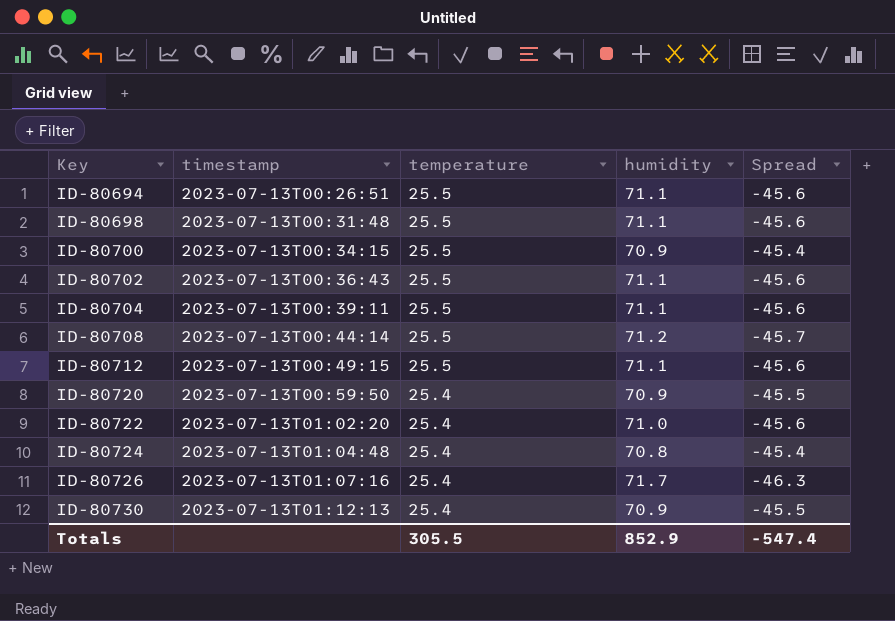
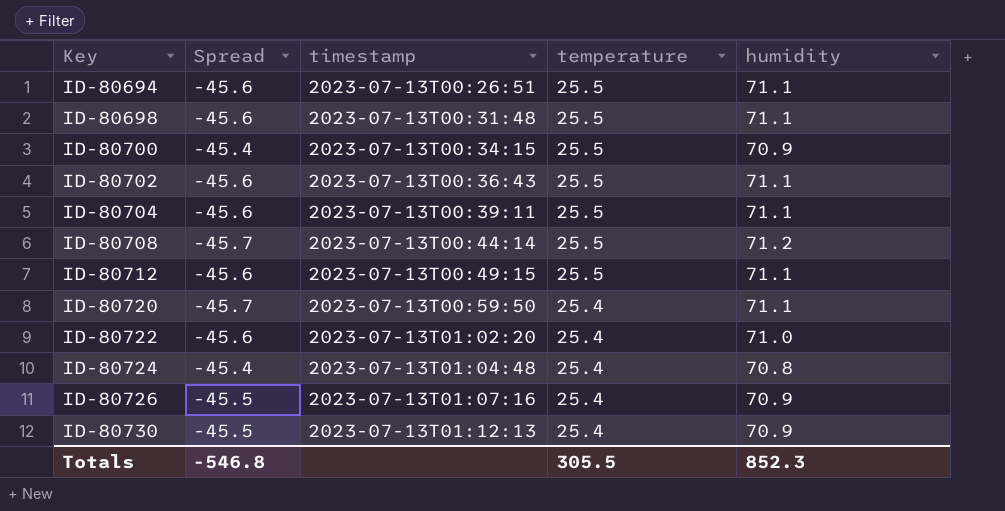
column Spread | position: 5 -> 2
ID-80720 | Spread: -45.5 -> -45.7
ID-80720 | humidity: 70.9 -> 71.1
ID-80726 | Spread: -46.3 -> -45.5
ID-80726 | humidity: 71.7 -> 70.9
Totals | Spread: -547.4 -> -546.8
Totals | humidity: 852.9 -> 852.3

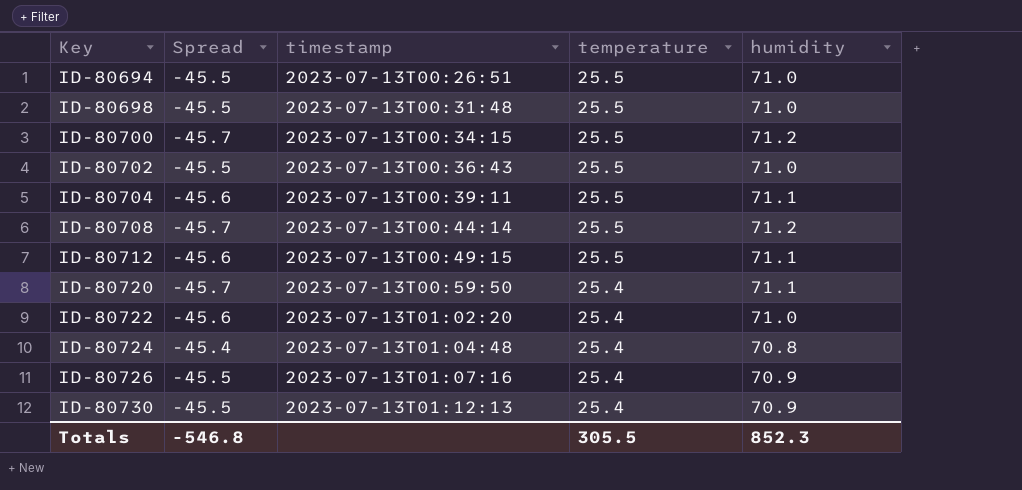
ID-80694 | Spread: -45.6 -> -45.5
ID-80694 | humidity: 71.1 -> 71.0
ID-80698 | Spread: -45.6 -> -45.5
ID-80698 | humidity: 71.1 -> 71.0
ID-80700 | Spread: -45.4 -> -45.7
ID-80700 | humidity: 70.9 -> 71.2
ID-80702 | Spread: -45.6 -> -45.5
ID-80702 | humidity: 71.1 -> 71.0

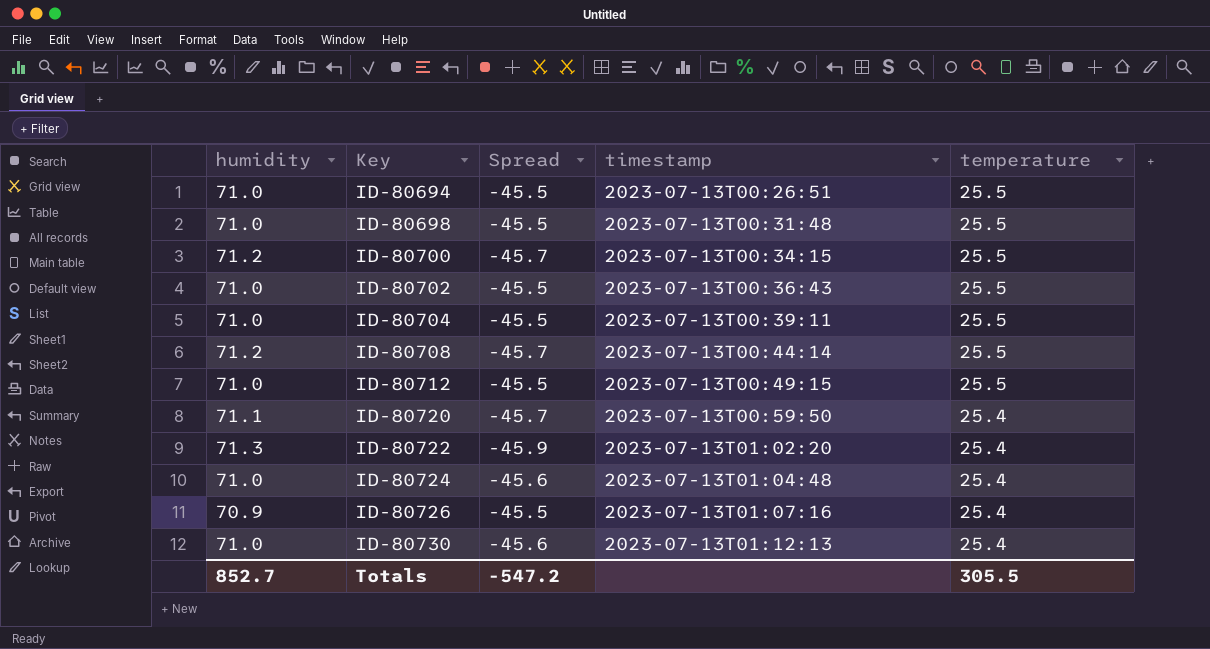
column humidity | position: 5 -> 1
ID-80704 | humidity: 71.1 -> 71.0
ID-80704 | Spread: -45.6 -> -45.5
ID-80712 | humidity: 71.1 -> 71.0
ID-80712 | Spread: -45.6 -> -45.5
ID-80722 | humidity: 71.0 -> 71.3
ID-80722 | Spread: -45.6 -> -45.9
ID-80724 | humidity: 70.8 -> 71.0
ID-80724 | Spread: -45.4 -> -45.6
ID-80730 | humidity: 70.9 -> 71.0
ID-80730 | Spread: -45.5 -> -45.6
Totals | humidity: 852.3 -> 852.7
Totals | Spread: -546.8 -> -547.2

